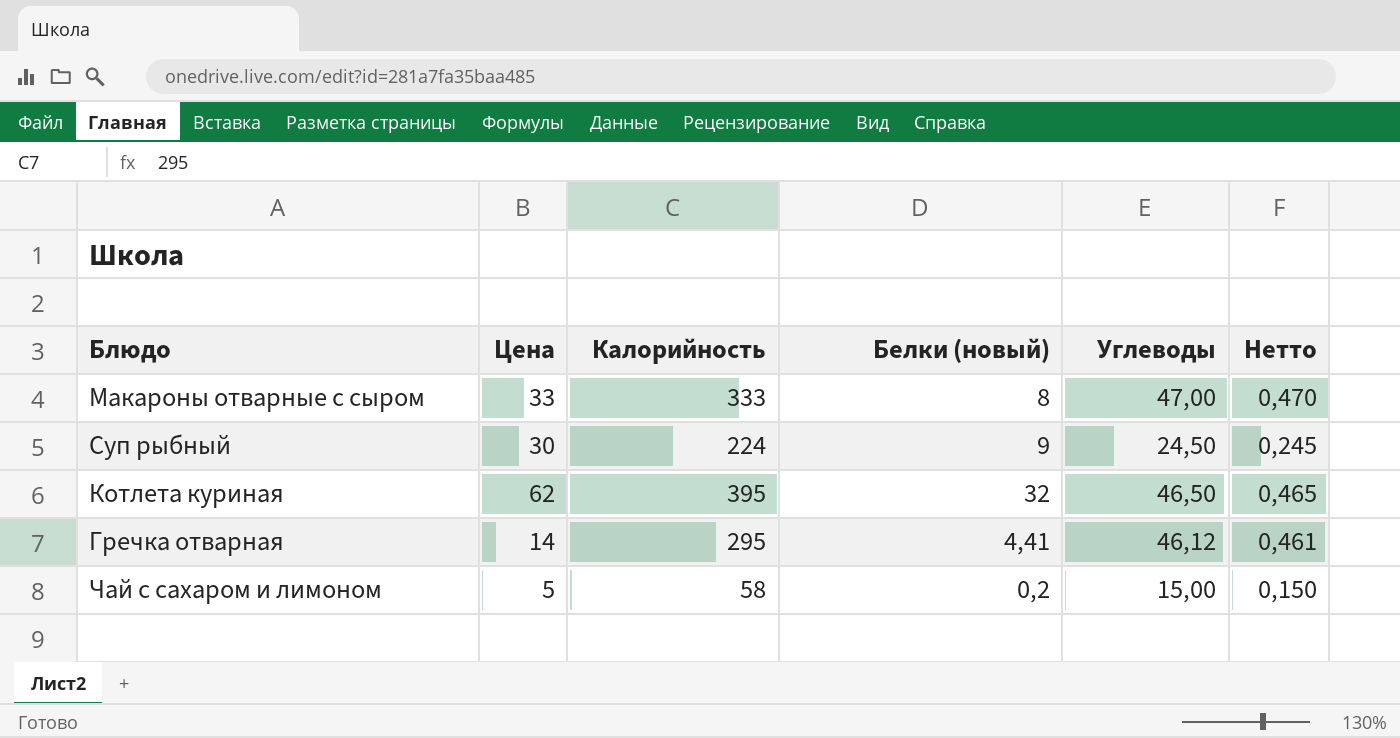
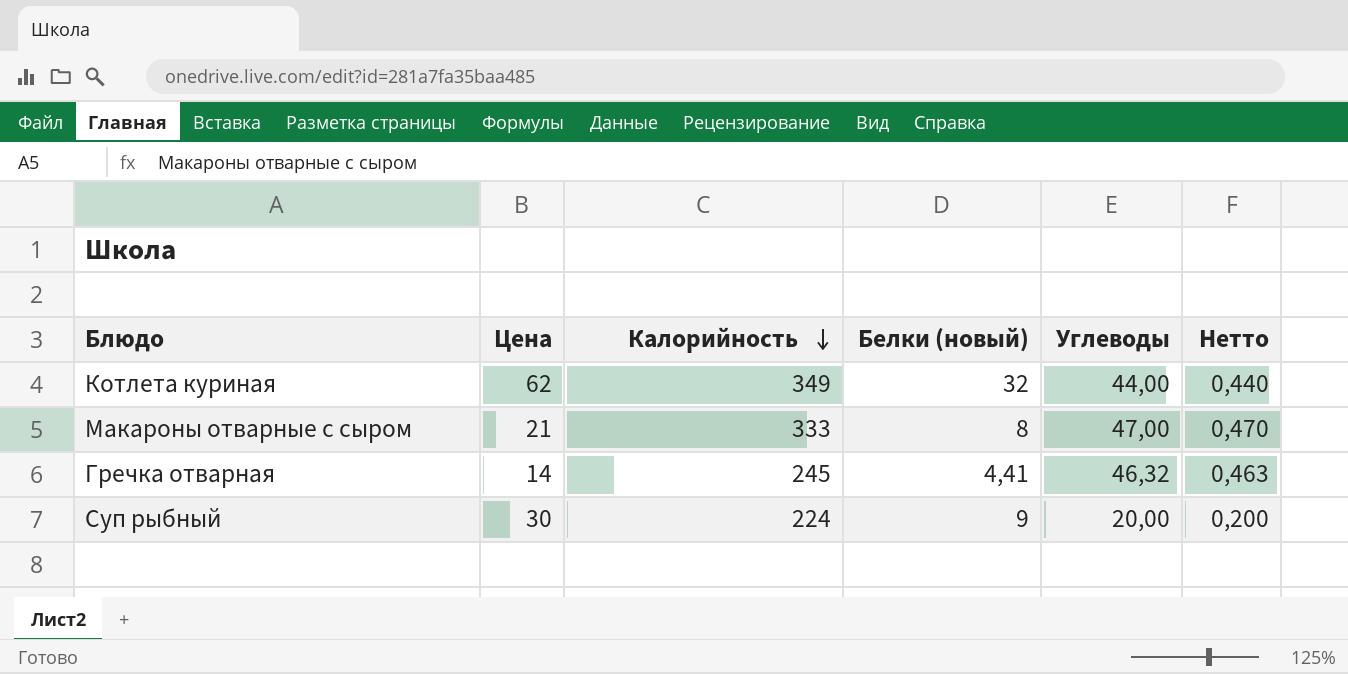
row order: none -> Калорийность descending
row Чай с сахаром и лимоном: 5 | 58 | 0,2 | 15,00 | 0,150 -> none
Котлета куриная | Калорийность: 395 -> 349
Котлета куриная | Углеводы: 46,50 -> 44,00
Котлета куриная | Нетто: 0,465 -> 0,440
Макароны отварные с сыром | Цена: 33 -> 21
Гречка отварная | Калорийность: 295 -> 245
Гречка отварная | Углеводы: 46,12 -> 46,32
Гречка отварная | Нетто: 0,461 -> 0,463
Суп рыбный | Углеводы: 24,50 -> 20,00
Суп рыбный | Нетто: 0,245 -> 0,200

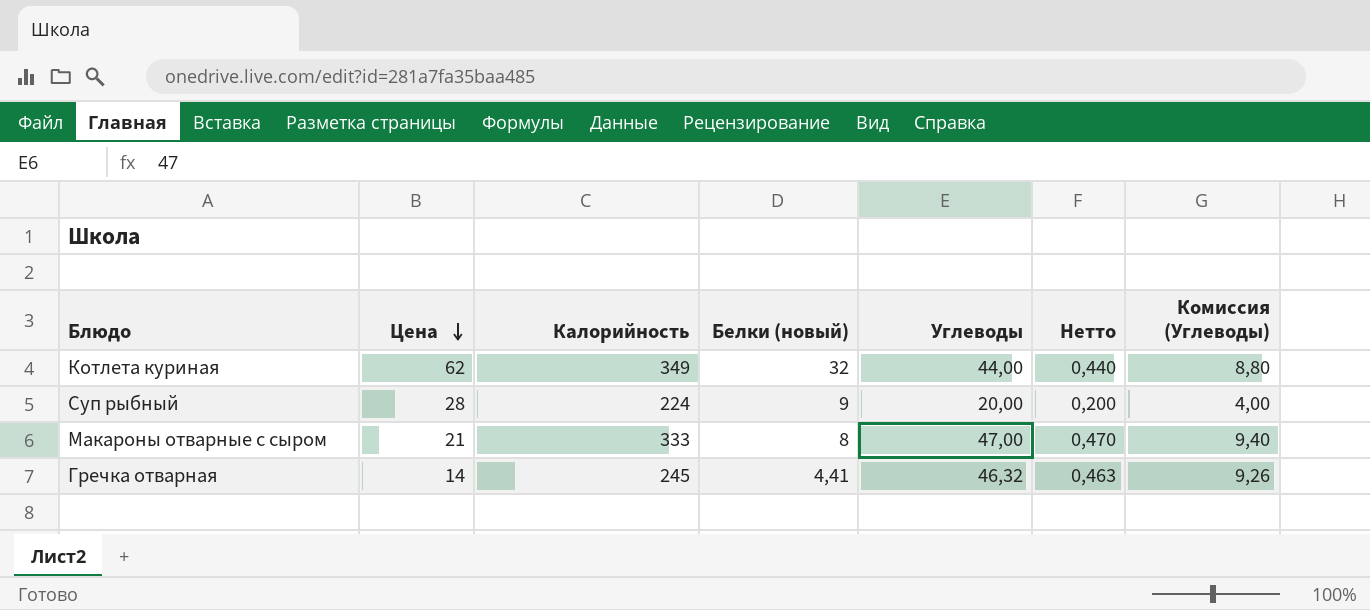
row order: Калорийность descending -> Цена descending
column Комиссия (Углеводы) | formula: none -> [Углеводы] * 0,2
Суп рыбный | Цена: 30 -> 28

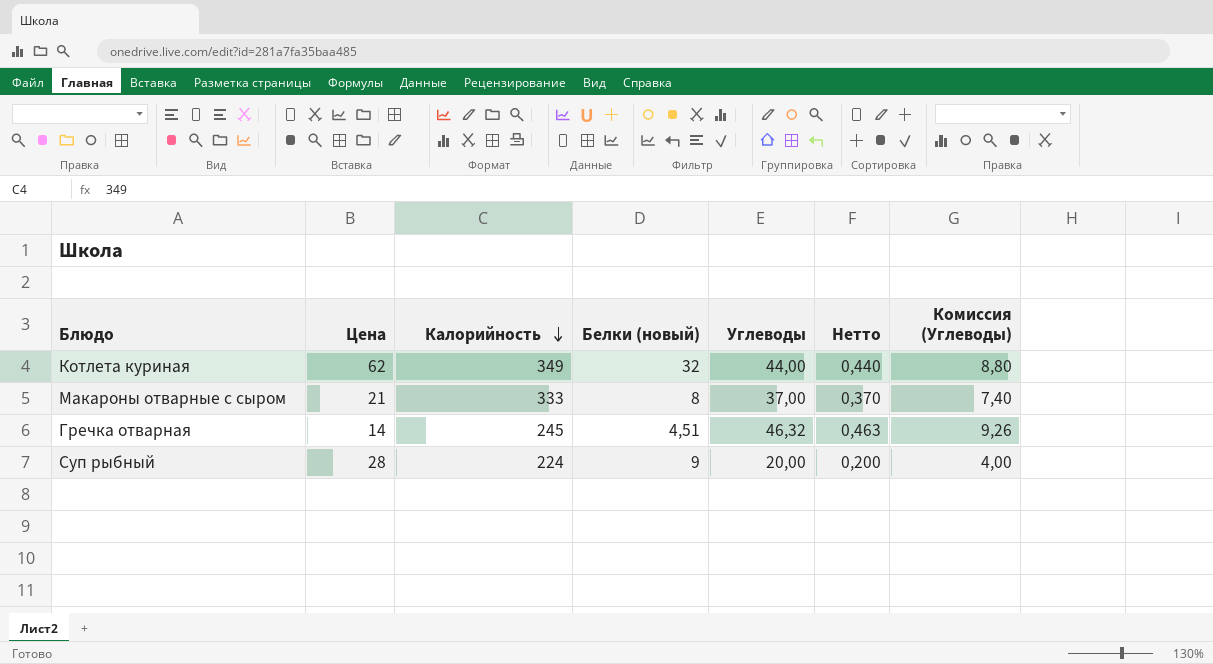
row order: Цена descending -> Калорийность descending
Макароны отварные с сыром | Углеводы: 47,00 -> 37,00
Макароны отварные с сыром | Нетто: 0,470 -> 0,370
Макароны отварные с сыром | Комиссия (Углеводы): 9,40 -> 7,40
Гречка отварная | Белки (новый): 4,41 -> 4,51

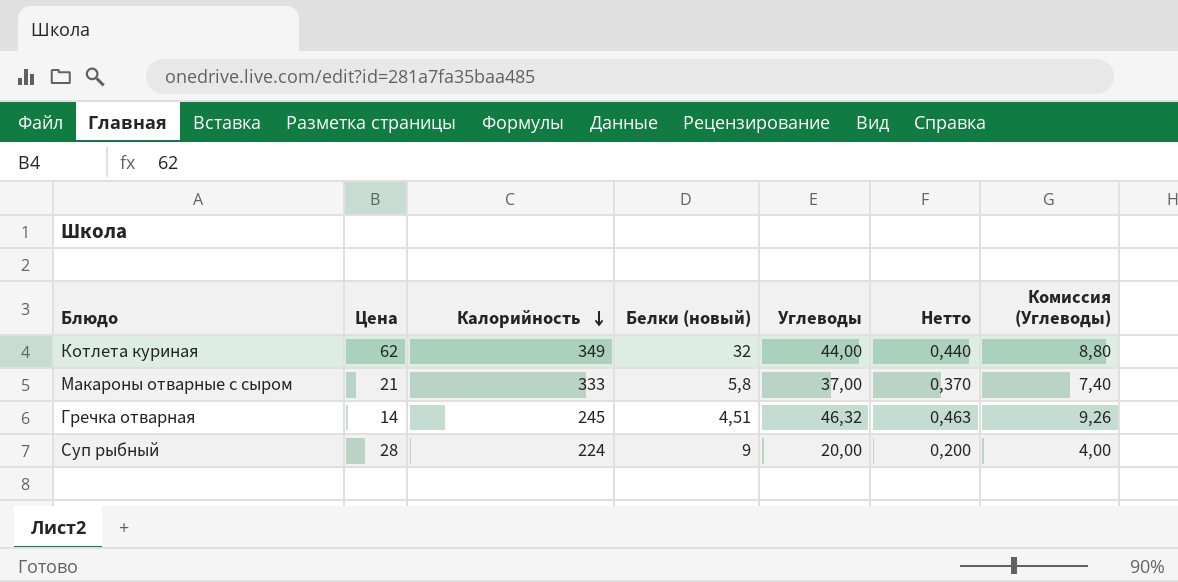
Макароны отварные с сыром | Белки (новый): 8 -> 5,8

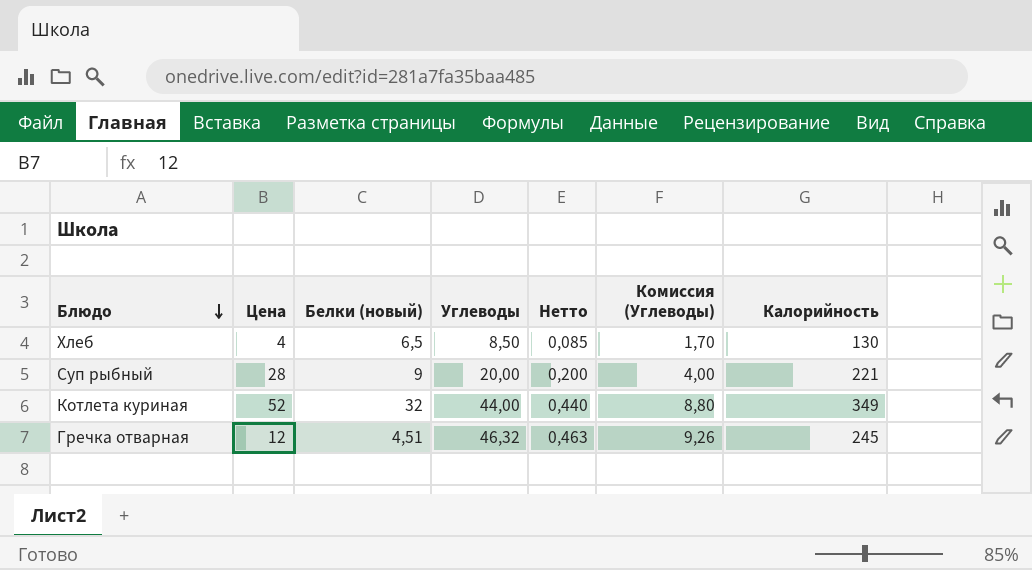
row order: Калорийность descending -> Блюдо descending
column Калорийность | position: 3 -> 7
row Макароны отварные с сыром: 21 | 333 | 5,8 | 37,00 | 0,370 | 7,40 -> none
row Хлеб: none -> 4 | 6,5 | 8,50 | 0,085 | 1,70 | 130
Суп рыбный | Калорийность: 224 -> 221
Котлета куриная | Цена: 62 -> 52
Гречка отварная | Цена: 14 -> 12

